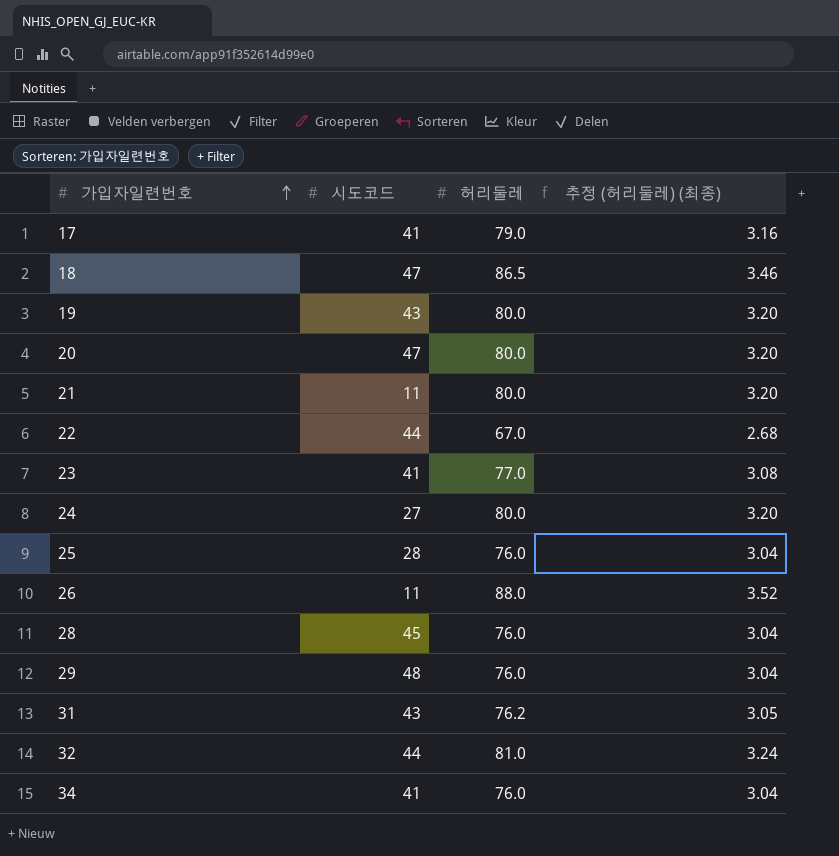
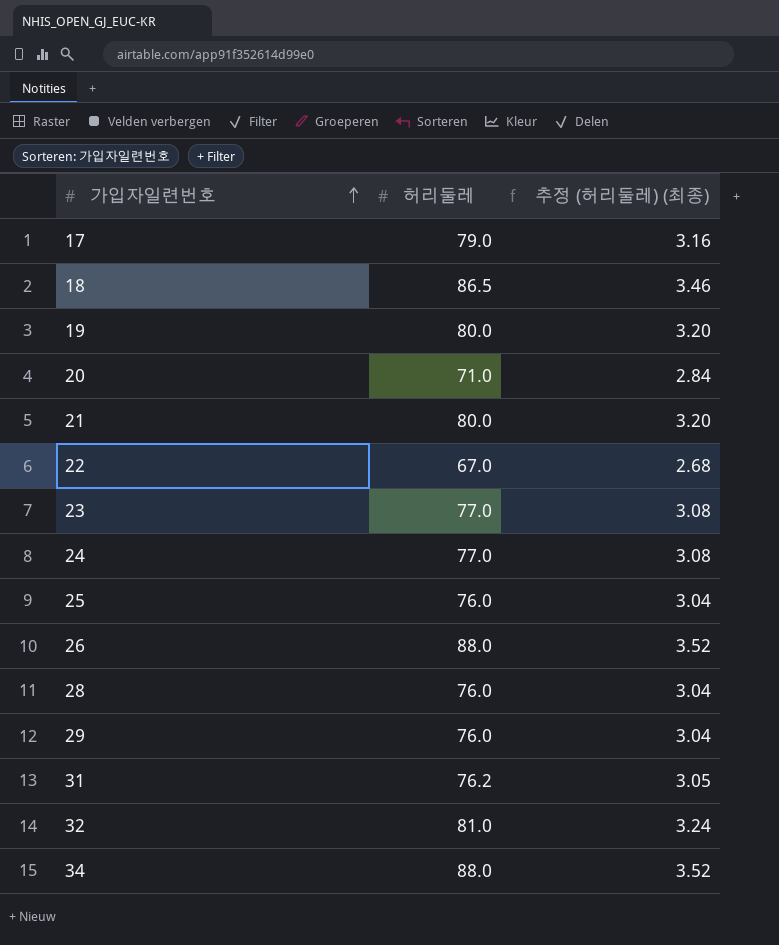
column 시도코드 | position: 2 -> none
20 | 허리둘레: 80.0 -> 71.0
20 | 추정 (허리둘레) (최종): 3.20 -> 2.84
24 | 허리둘레: 80.0 -> 77.0
24 | 추정 (허리둘레) (최종): 3.20 -> 3.08
34 | 허리둘레: 76.0 -> 88.0
34 | 추정 (허리둘레) (최종): 3.04 -> 3.52

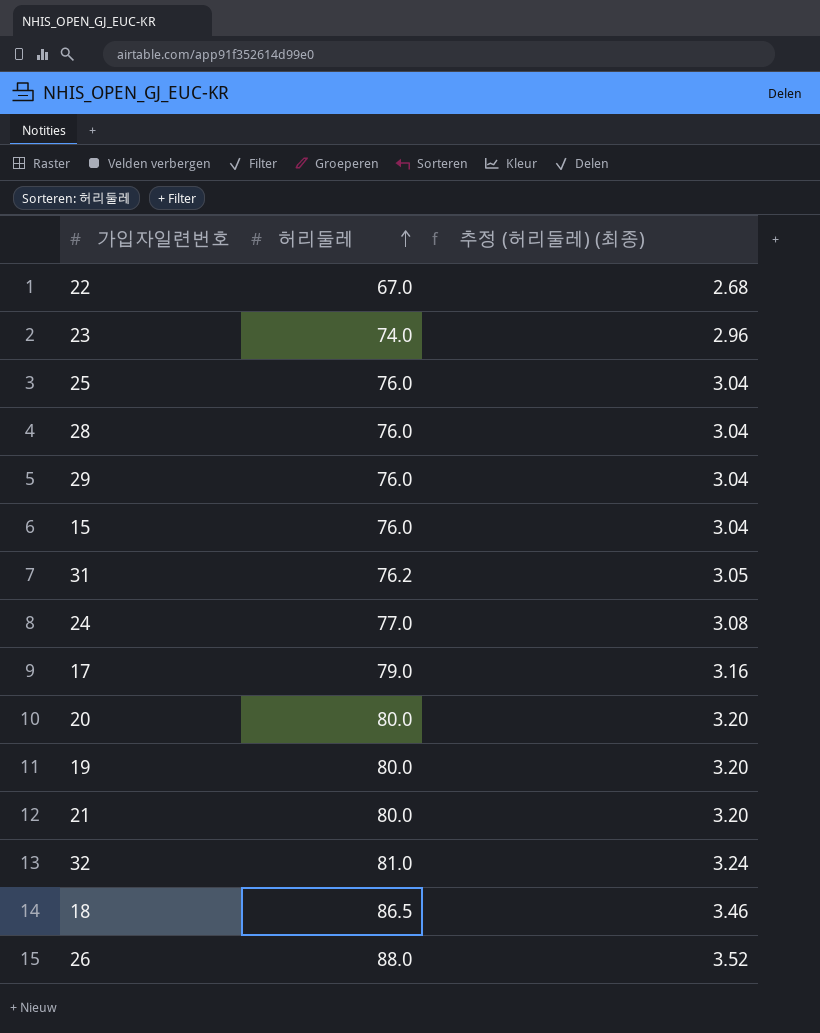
row order: 가입자일련번호 ascending -> 허리둘레 ascending
row 34: 88.0 | 3.52 -> none
23 | 허리둘레: 77.0 -> 74.0
23 | 추정 (허리둘레) (최종): 3.08 -> 2.96
row 15: none -> 76.0 | 3.04
20 | 허리둘레: 71.0 -> 80.0
20 | 추정 (허리둘레) (최종): 2.84 -> 3.20

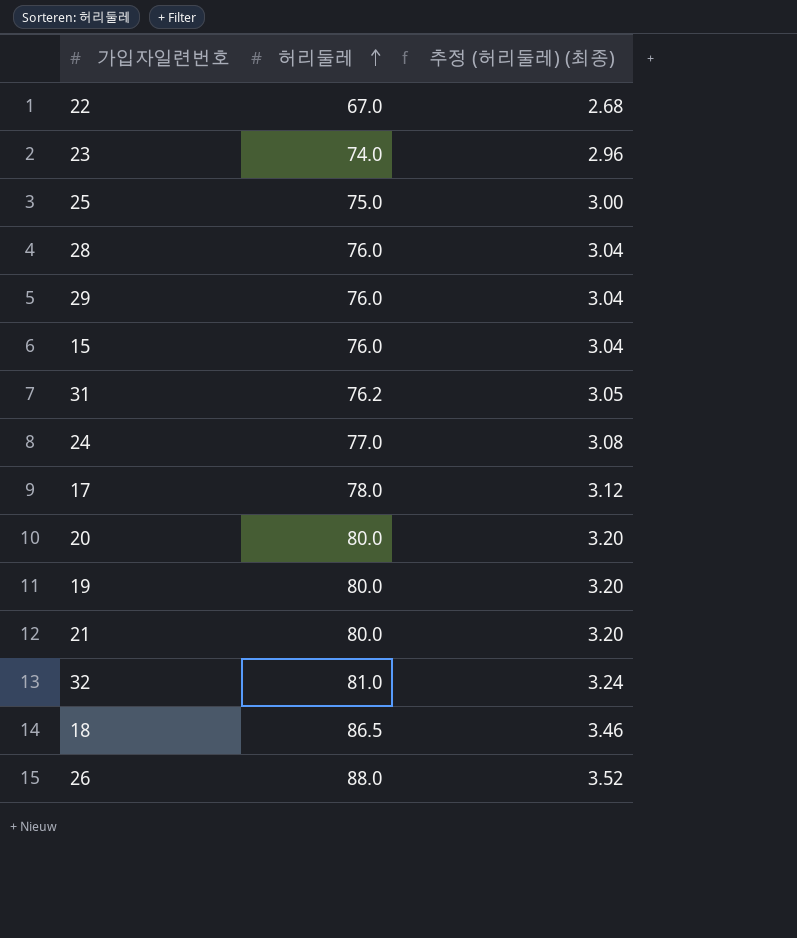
25 | 허리둘레: 76.0 -> 75.0
25 | 추정 (허리둘레) (최종): 3.04 -> 3.00
17 | 허리둘레: 79.0 -> 78.0
17 | 추정 (허리둘레) (최종): 3.16 -> 3.12

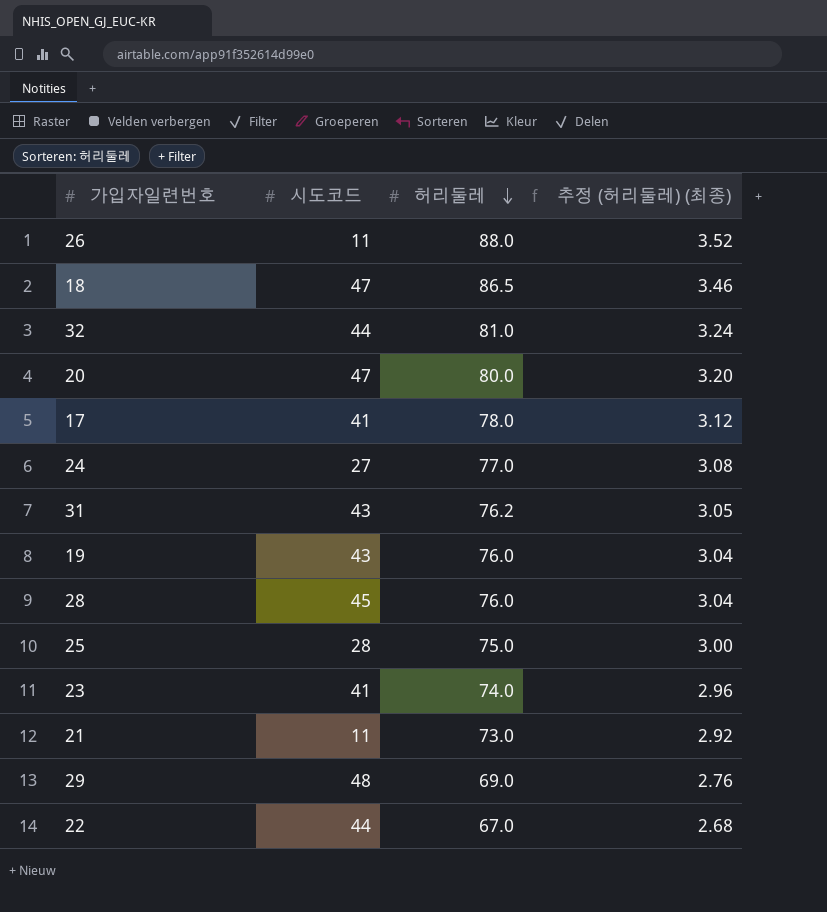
row order: 허리둘레 ascending -> 허리둘레 descending
column 시도코드 | position: none -> 2
row 15: 76.0 | 3.04 -> none
19 | 허리둘레: 80.0 -> 76.0
19 | 추정 (허리둘레) (최종): 3.20 -> 3.04
21 | 허리둘레: 80.0 -> 73.0
21 | 추정 (허리둘레) (최종): 3.20 -> 2.92
29 | 허리둘레: 76.0 -> 69.0
29 | 추정 (허리둘레) (최종): 3.04 -> 2.76

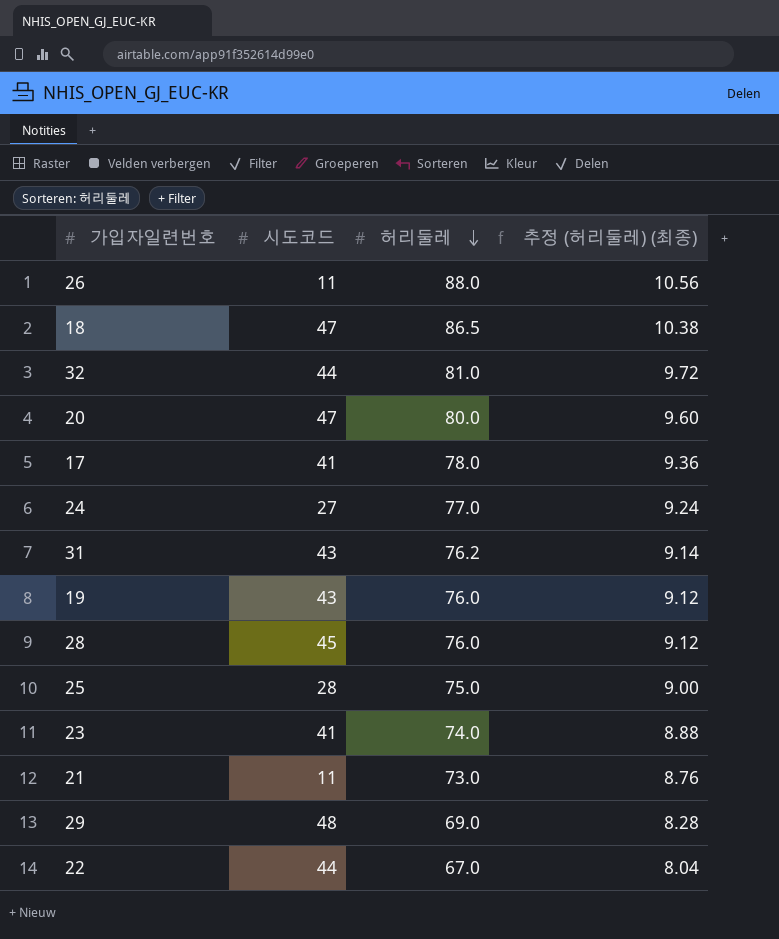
column 추정 (허리둘레) (최종) | formula: [허리둘레] * 0.04 -> [허리둘레] * 0.12

